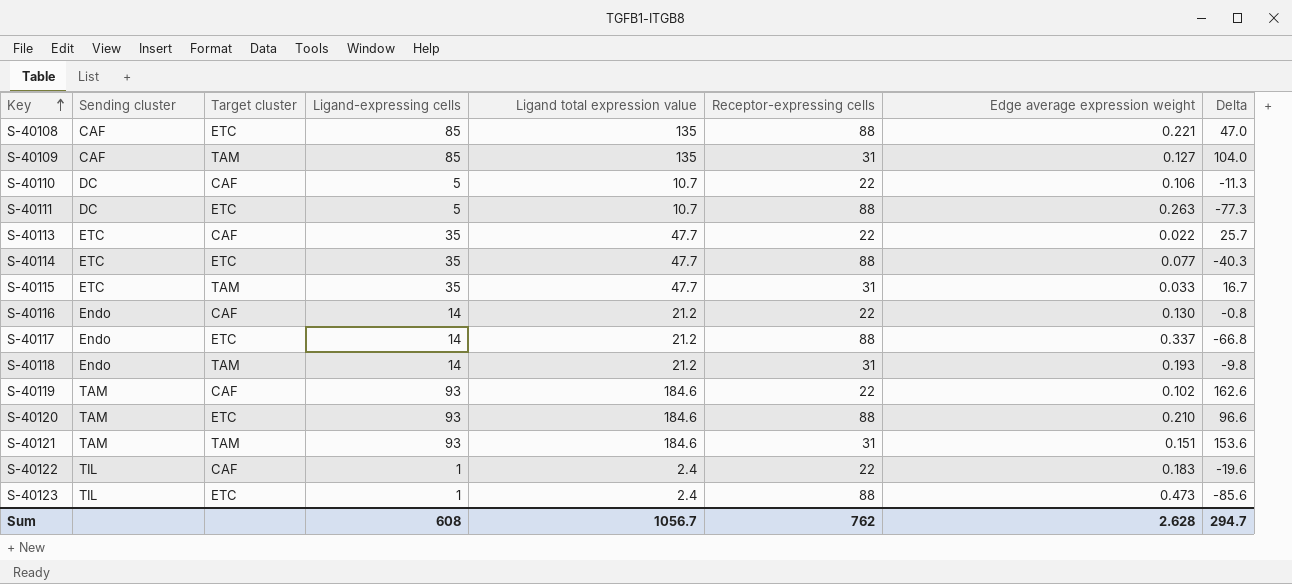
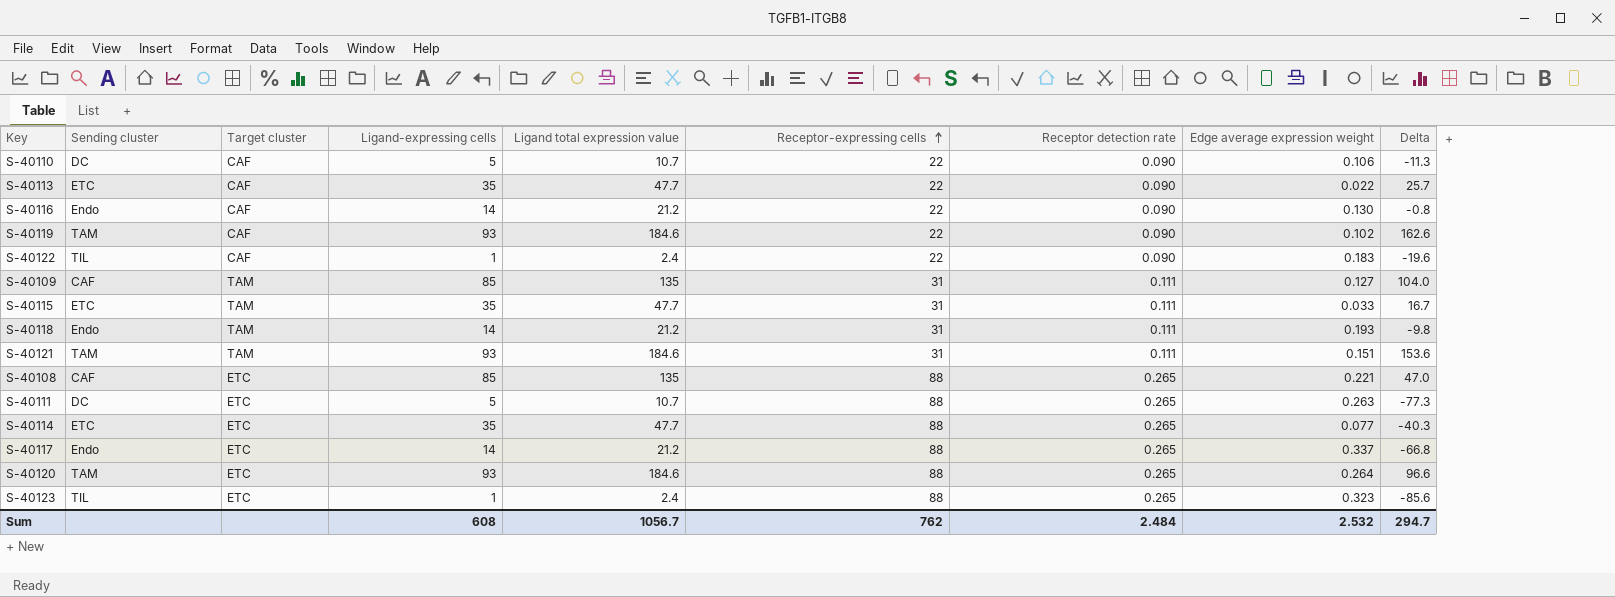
row order: Key ascending -> Receptor-expressing cells ascending
column Receptor detection rate | position: none -> 7
S-40120 | Edge average expression weight: 0.210 -> 0.264
S-40123 | Edge average expression weight: 0.473 -> 0.323
Sum | Edge average expression weight: 2.628 -> 2.532

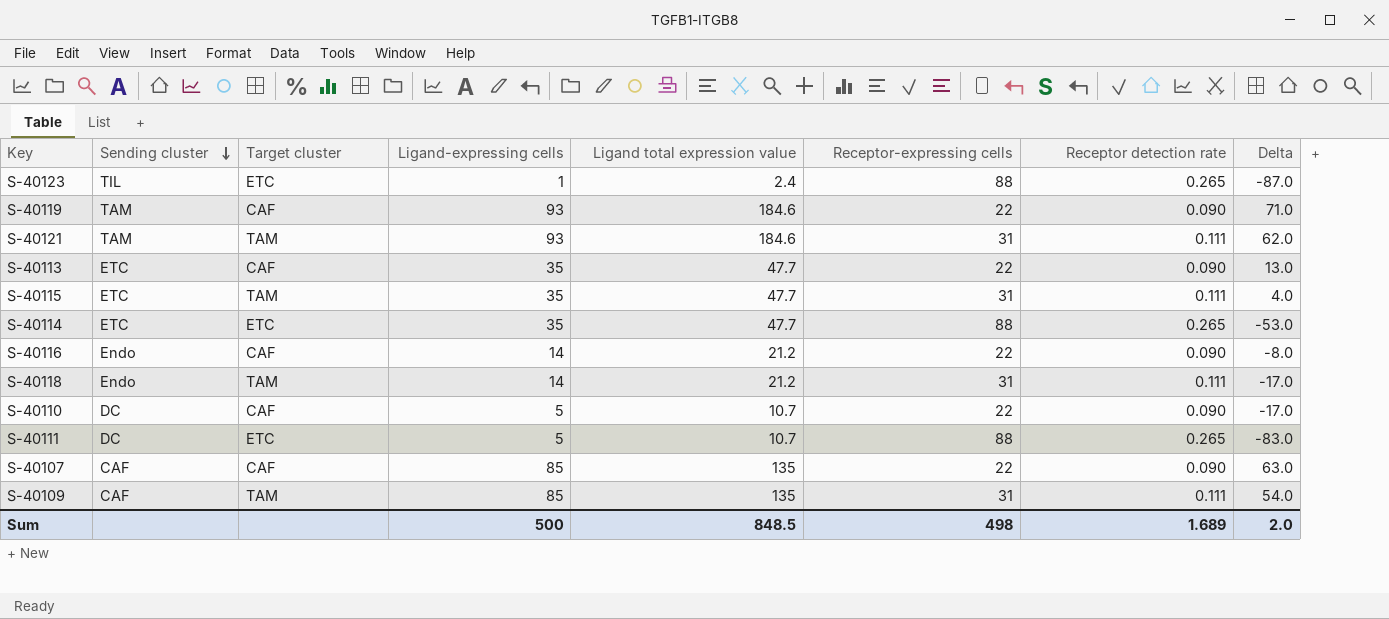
row order: Receptor-expressing cells ascending -> Sending cluster descending
column Edge average expression weight | position: 8 -> none
column Delta | formula: [Ligand total expression value] - [Receptor-expressing cells] -> [Ligand-expressing cells] - [Receptor-expressing cells]
row S-40122: TIL | CAF | 1 | 2.4 | 22 | 0.090 | 0.183 | -19.6 -> none
row S-40108: CAF | ETC | 85 | 135 | 88 | 0.265 | 0.221 | 47.0 -> none
row S-40117: Endo | ETC | 14 | 21.2 | 88 | 0.265 | 0.337 | -66.8 -> none
row S-40120: TAM | ETC | 93 | 184.6 | 88 | 0.265 | 0.264 | 96.6 -> none
row S-40107: none -> CAF | CAF | 85 | 135 | 22 | 0.090 | 63.0
Sum | Ligand-expressing cells: 608 -> 500
Sum | Ligand total expression value: 1056.7 -> 848.5
Sum | Receptor-expressing cells: 762 -> 498
Sum | Receptor detection rate: 2.484 -> 1.689
Sum | Delta: 294.7 -> 2.0

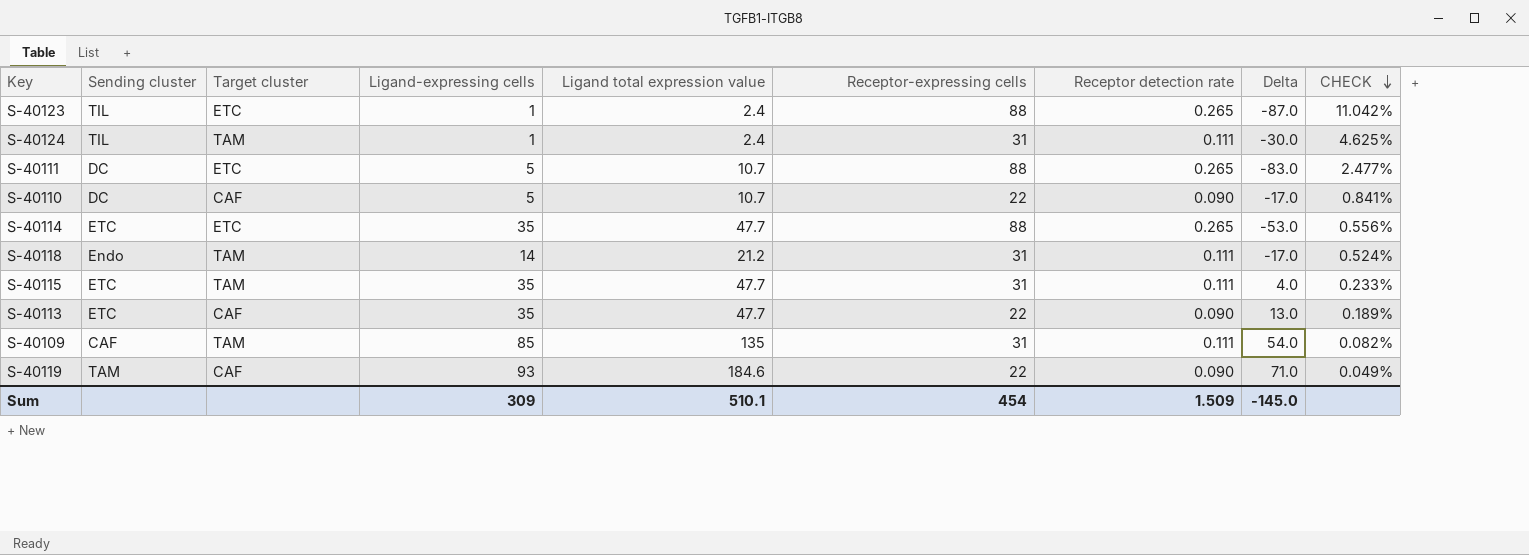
row order: Sending cluster descending -> CHECK descending
column CHECK | formula: none -> [Receptor detection rate] / [Ligand total expression value]
row S-40121: TAM | TAM | 93 | 184.6 | 31 | 0.111 | 62.0 -> none
row S-40116: Endo | CAF | 14 | 21.2 | 22 | 0.090 | -8.0 -> none
row S-40107: CAF | CAF | 85 | 135 | 22 | 0.090 | 63.0 -> none
row S-40124: none -> TIL | TAM | 1 | 2.4 | 31 | 0.111 | -30.0 | 4.625%
Sum | Ligand-expressing cells: 500 -> 309
Sum | Ligand total expression value: 848.5 -> 510.1
Sum | Receptor-expressing cells: 498 -> 454
Sum | Receptor detection rate: 1.689 -> 1.509
Sum | Delta: 2.0 -> -145.0

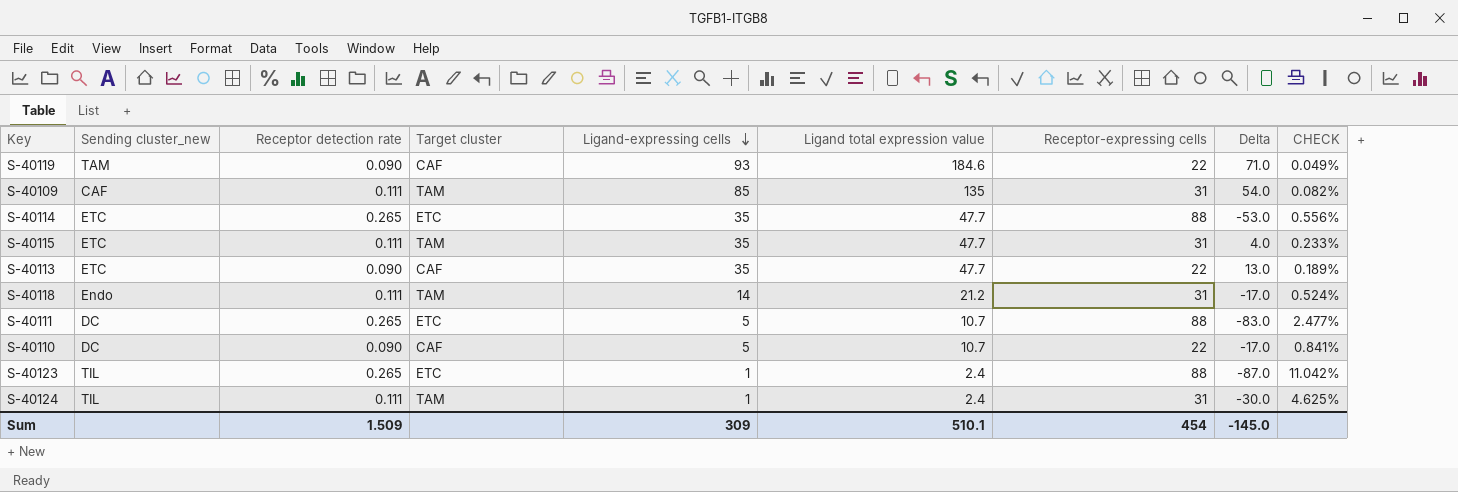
row order: CHECK descending -> Ligand-expressing cells descending
column name: Sending cluster -> Sending cluster_new
column Receptor detection rate | position: 7 -> 3

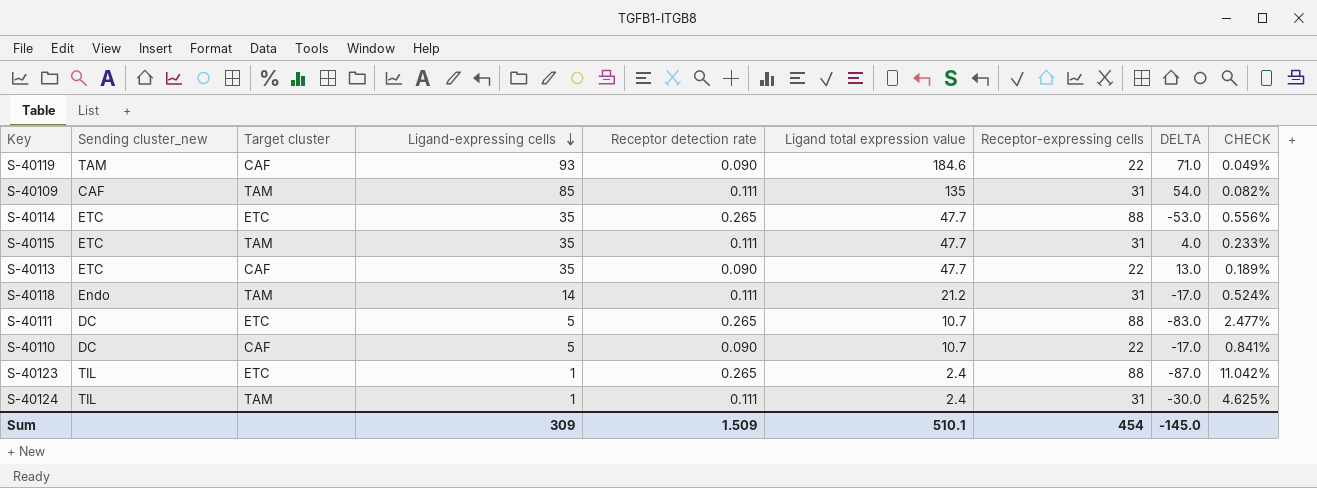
column Receptor detection rate | position: 3 -> 5
column name: Delta -> DELTA

